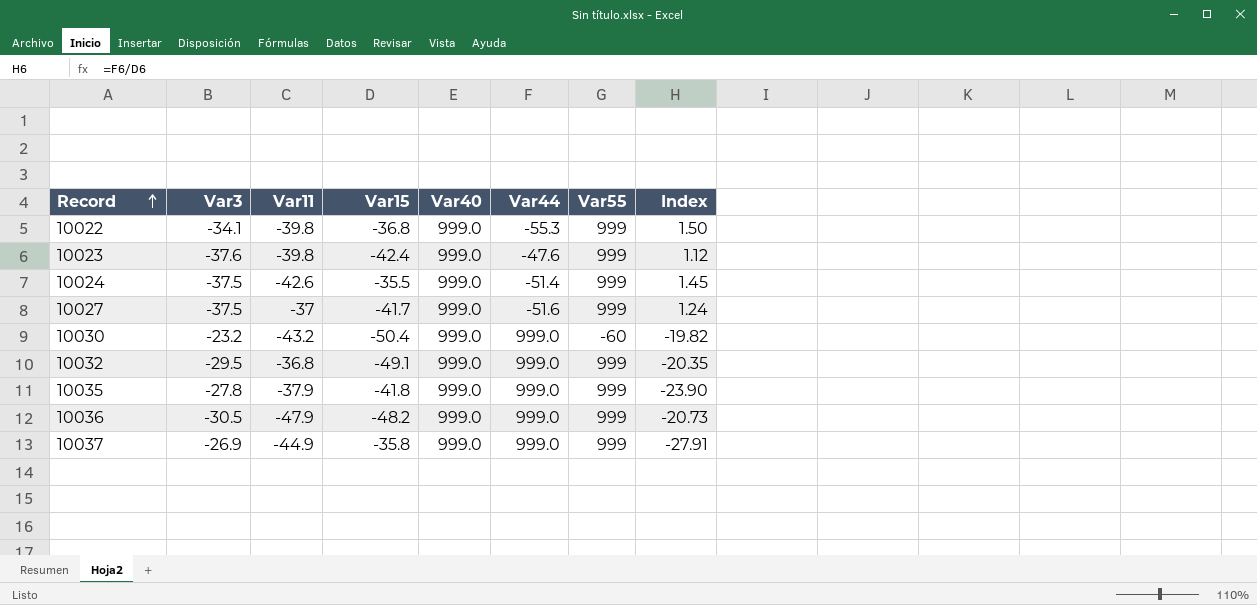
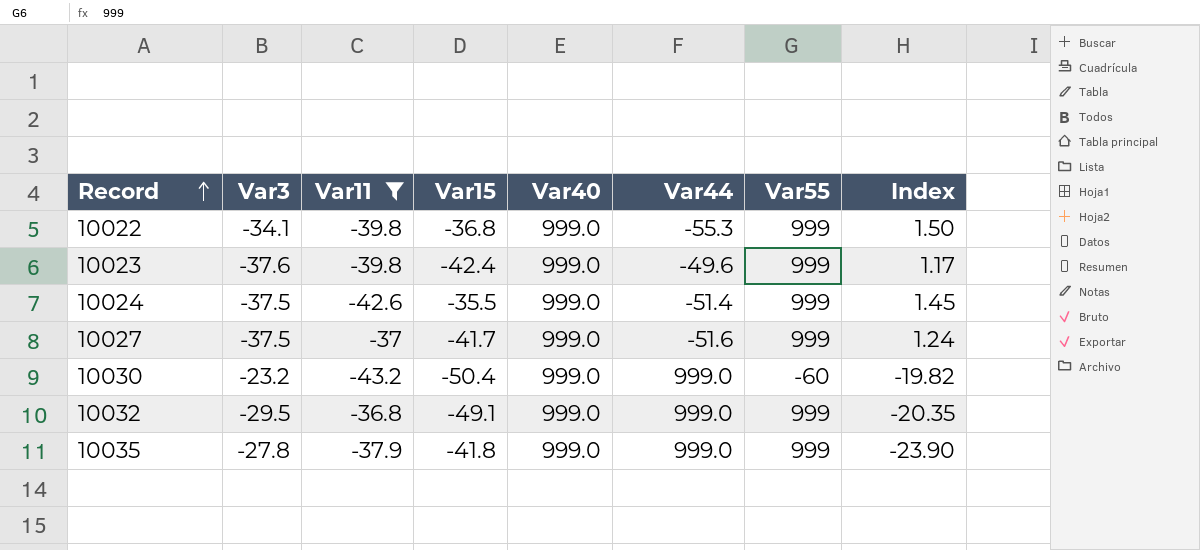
filter: none -> Var11 >= -43.2
10023 | Var44: -47.6 -> -49.6
10023 | Index: 1.12 -> 1.17

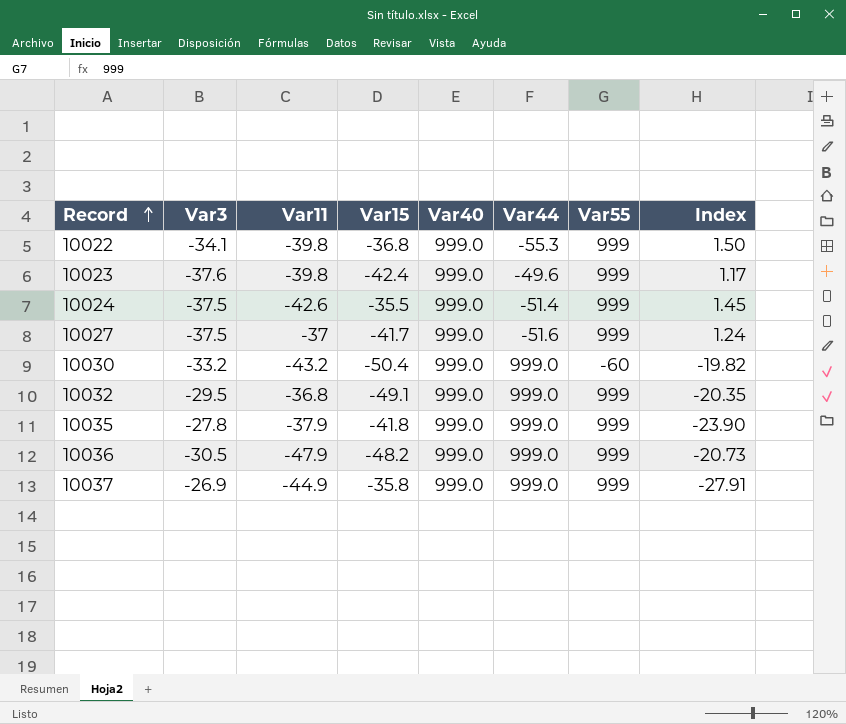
filter: Var11 >= -43.2 -> none
10030 | Var3: -23.2 -> -33.2

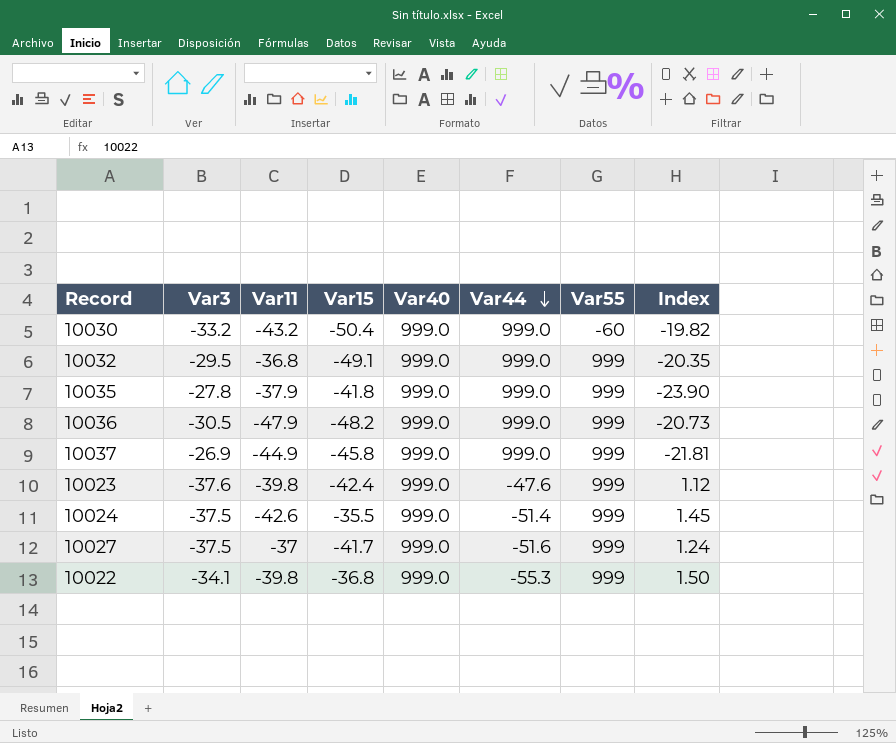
row order: Record ascending -> Var44 descending
10037 | Var15: -35.8 -> -45.8
10037 | Index: -27.91 -> -21.81
10023 | Var44: -49.6 -> -47.6
10023 | Index: 1.17 -> 1.12

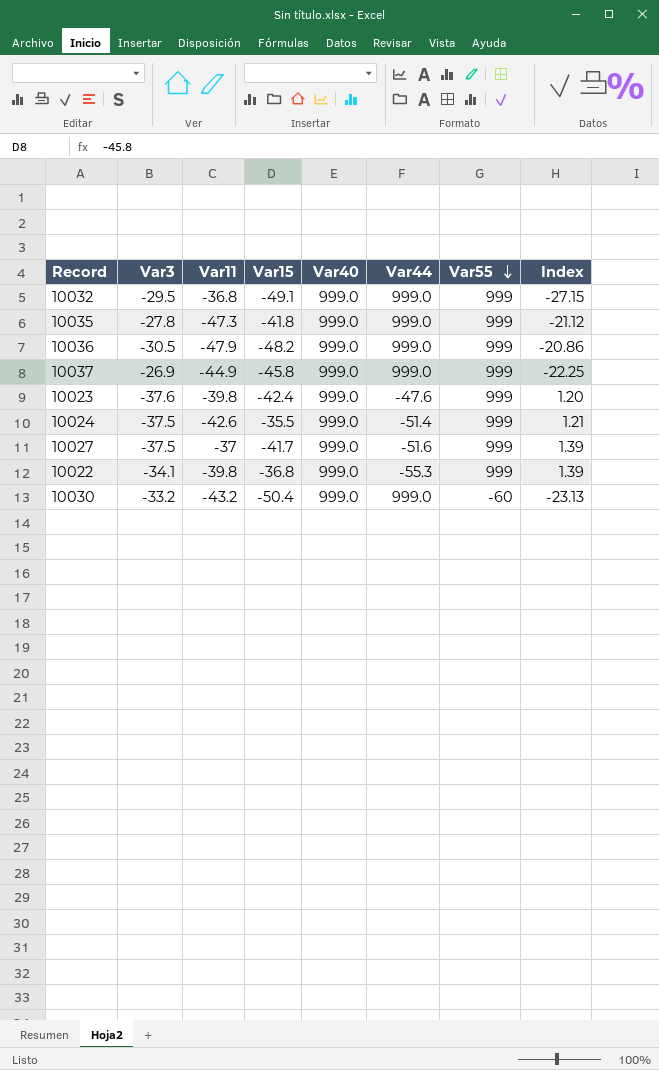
row order: Var44 descending -> Var55 descending
column Index | formula: [Var44] / [Var15] -> [Var44] / [Var11]
10035 | Var11: -37.9 -> -47.3

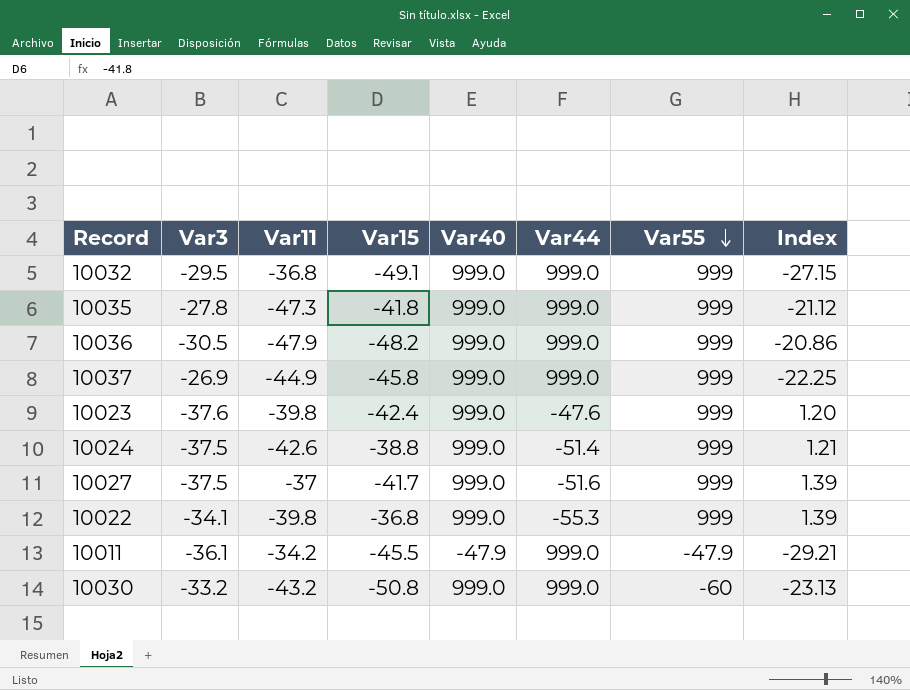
10024 | Var15: -35.5 -> -38.8
row 10011: none -> -36.1 | -34.2 | -45.5 | -47.9 | 999.0 | -47.9 | -29.21
10030 | Var15: -50.4 -> -50.8

